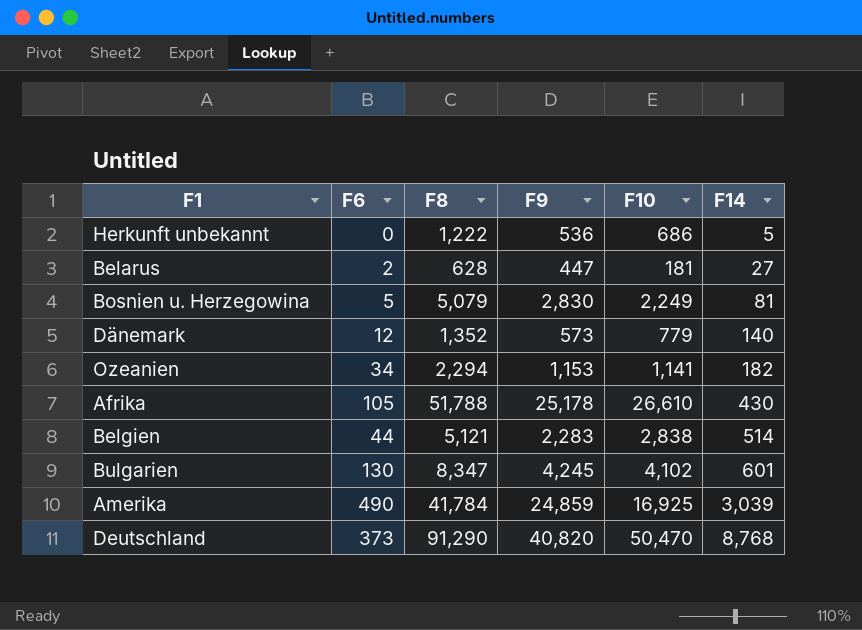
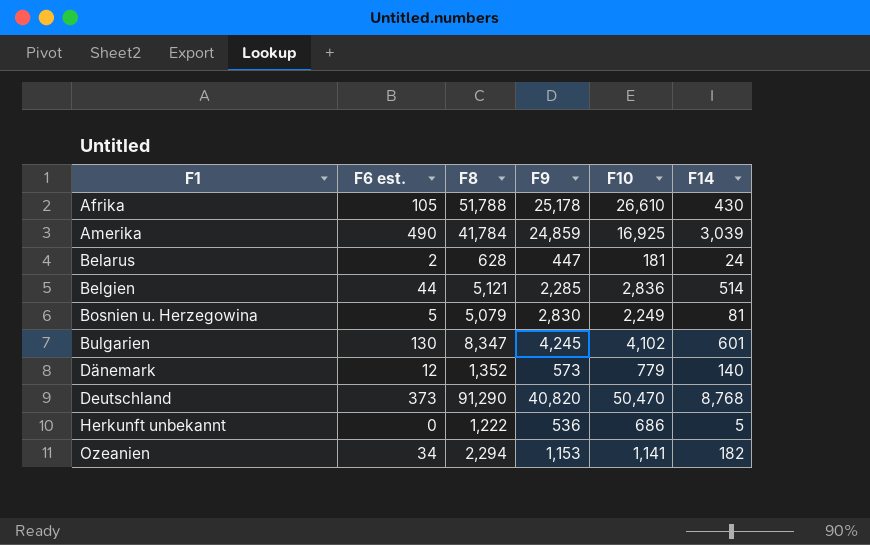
row order: F14 ascending -> F1 ascending
column name: F6 -> F6 est.
Belarus | F14: 27 -> 24
Belgien | F9: 2,283 -> 2,285
Belgien | F10: 2,838 -> 2,836

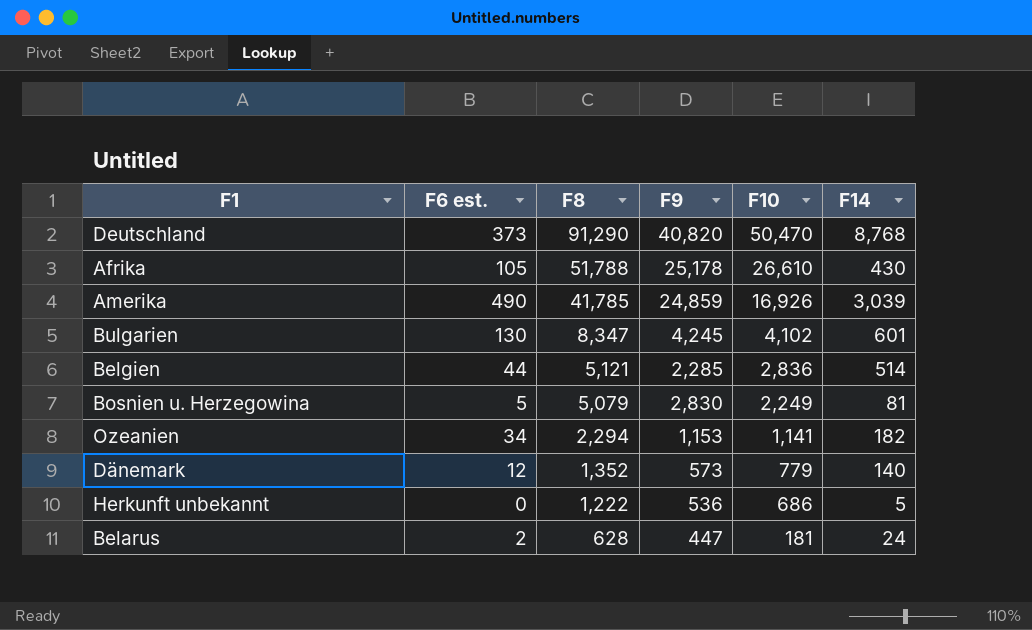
row order: F1 ascending -> F8 descending
Amerika | F8: 41,784 -> 41,785
Amerika | F10: 16,925 -> 16,926

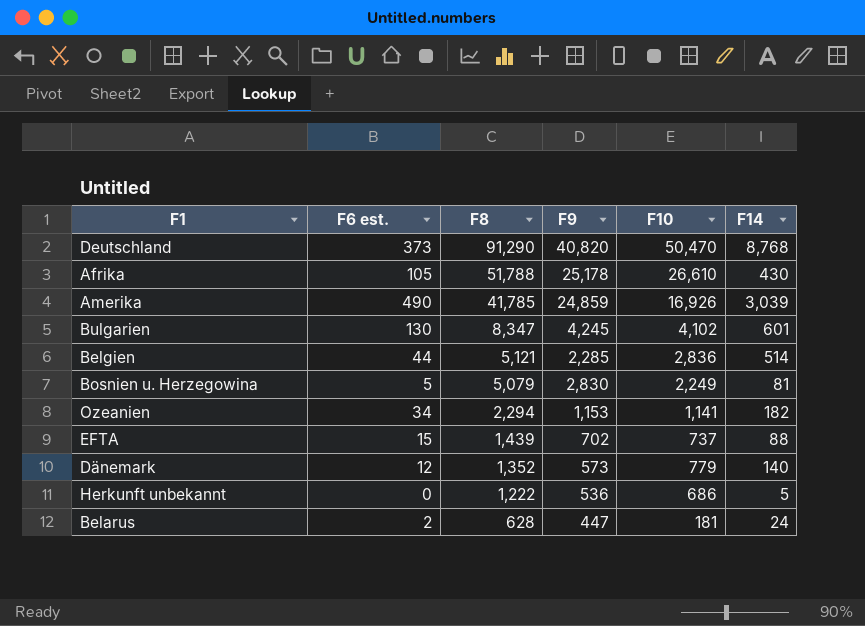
row EFTA: none -> 15 | 1,439 | 702 | 737 | 88

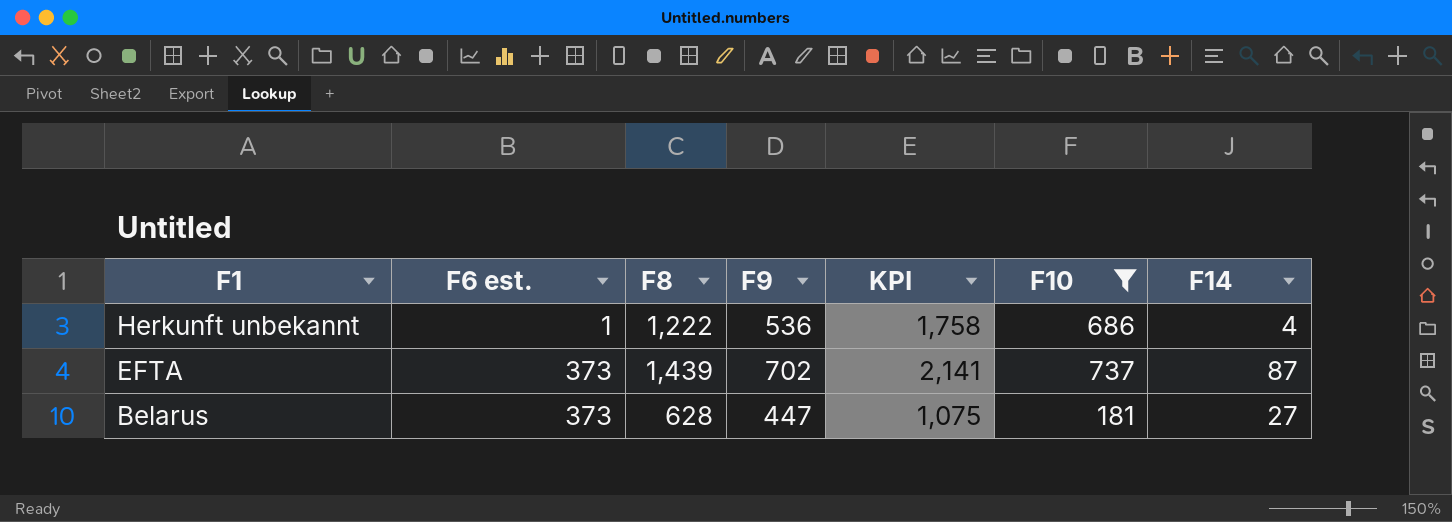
filter: none -> F10 <= 737
row order: F8 descending -> F1 descending
column KPI | formula: none -> [F8] + [F9]
Herkunft unbekannt | F6 est.: 0 -> 1
Herkunft unbekannt | F14: 5 -> 4
EFTA | F6 est.: 15 -> 373
EFTA | F14: 88 -> 87
Belarus | F6 est.: 2 -> 373
Belarus | F14: 24 -> 27

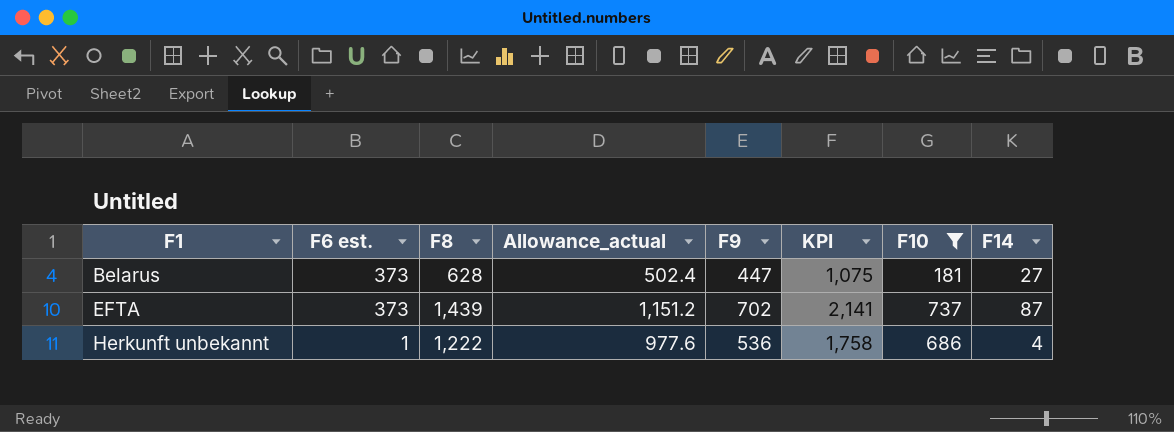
row order: F1 descending -> F1 ascending
column Allowance_actual | formula: none -> [F8] * 0.8

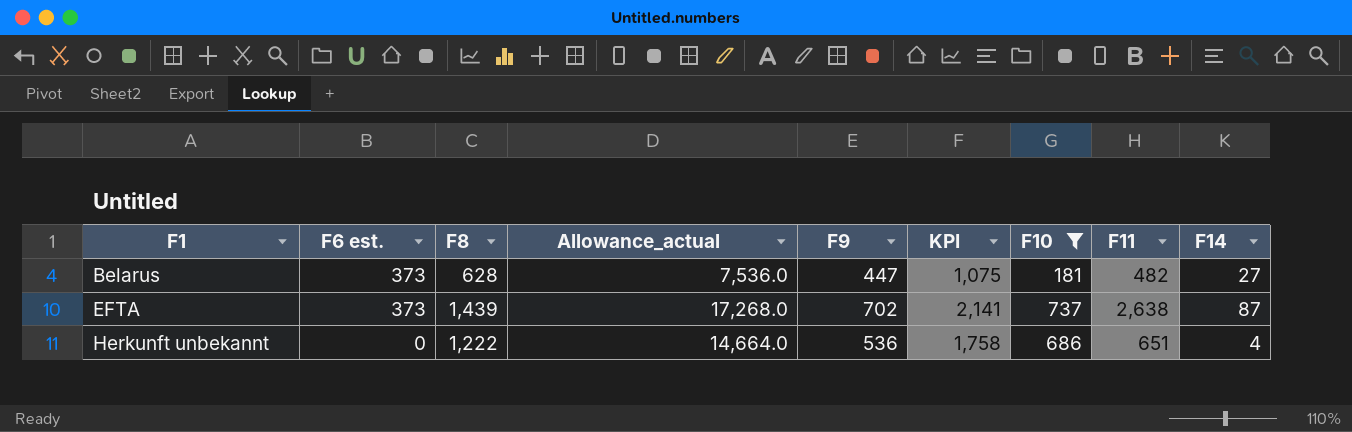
column Allowance_actual | formula: [F8] * 0.8 -> [F8] * 12
column F11 | position: none -> 8
Herkunft unbekannt | F6 est.: 1 -> 0

